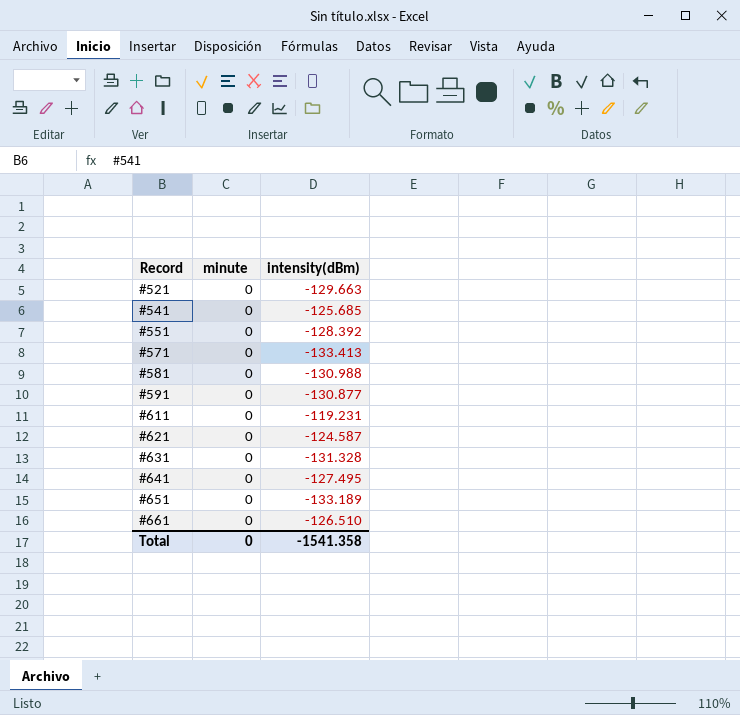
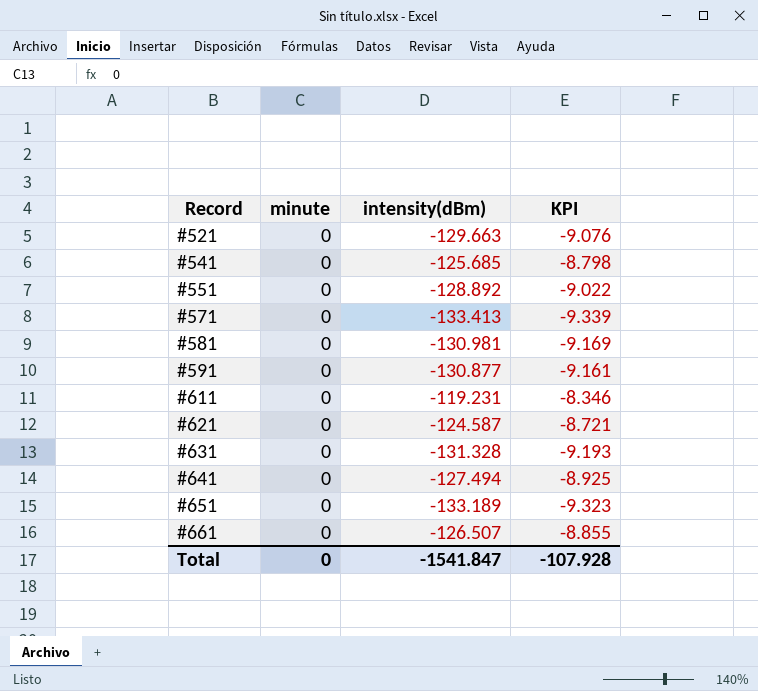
column KPI | formula: none -> [intensity(dBm)] * 0.07
#551 | intensity(dBm): -128.392 -> -128.892
#581 | intensity(dBm): -130.988 -> -130.981
#641 | intensity(dBm): -127.495 -> -127.494
#661 | intensity(dBm): -126.510 -> -126.507
Total | intensity(dBm): -1541.358 -> -1541.847

